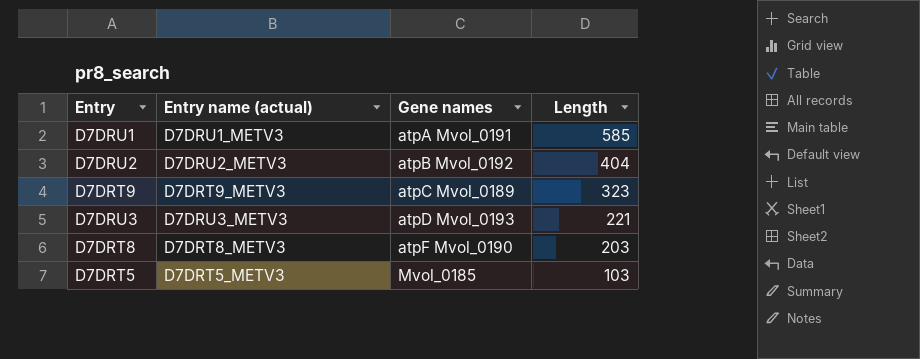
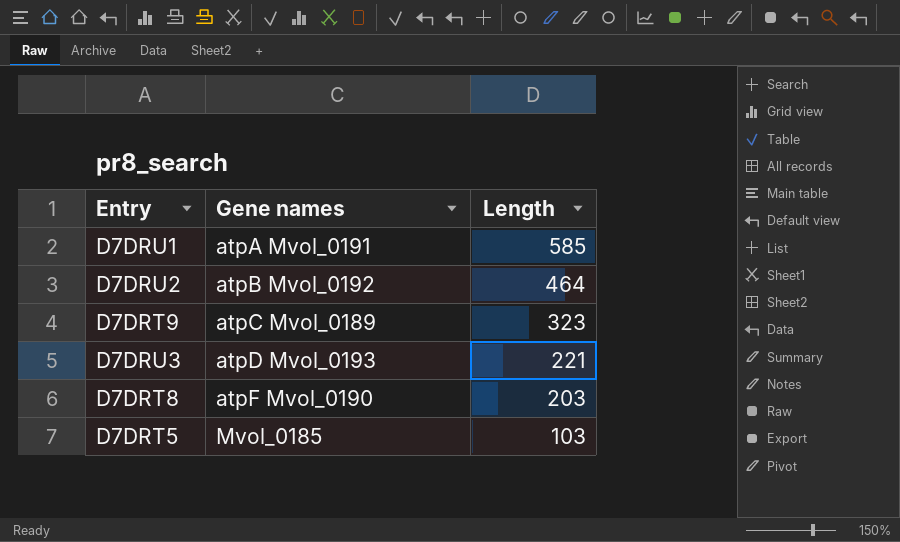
column Entry name (actual) | position: 2 -> none
D7DRU2 | Length: 404 -> 464

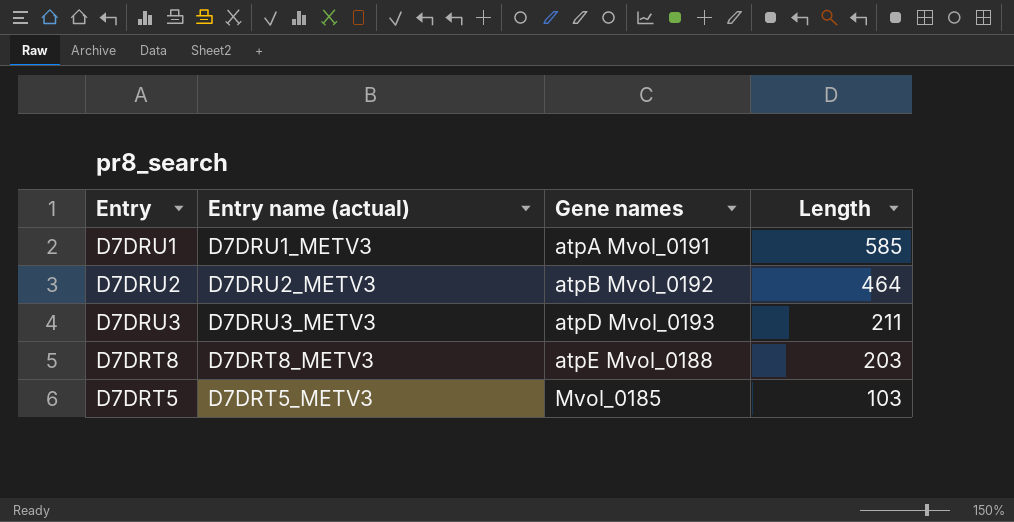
column Entry name (actual) | position: none -> 2
row D7DRT9: atpC Mvol_0189 | 323 -> none
D7DRU3 | Length: 221 -> 211
D7DRT8 | Gene names: atpF Mvol_0190 -> atpE Mvol_0188

